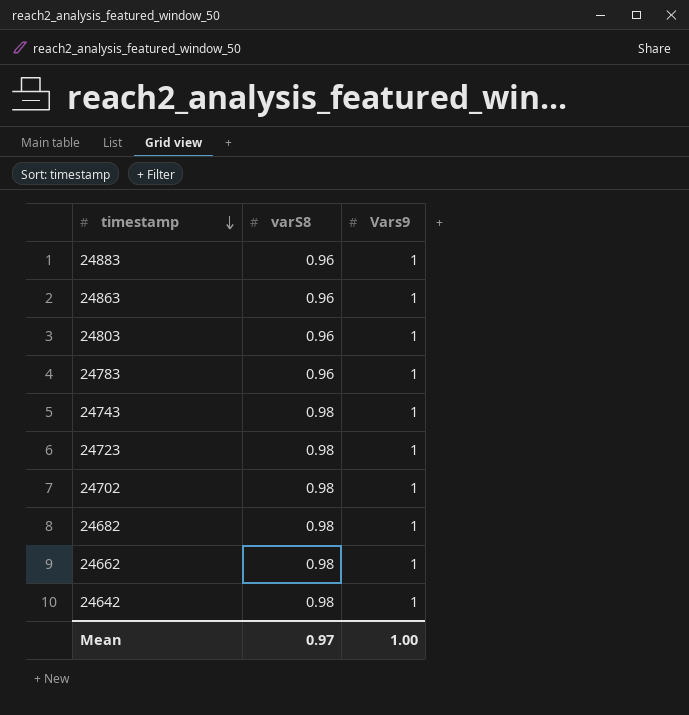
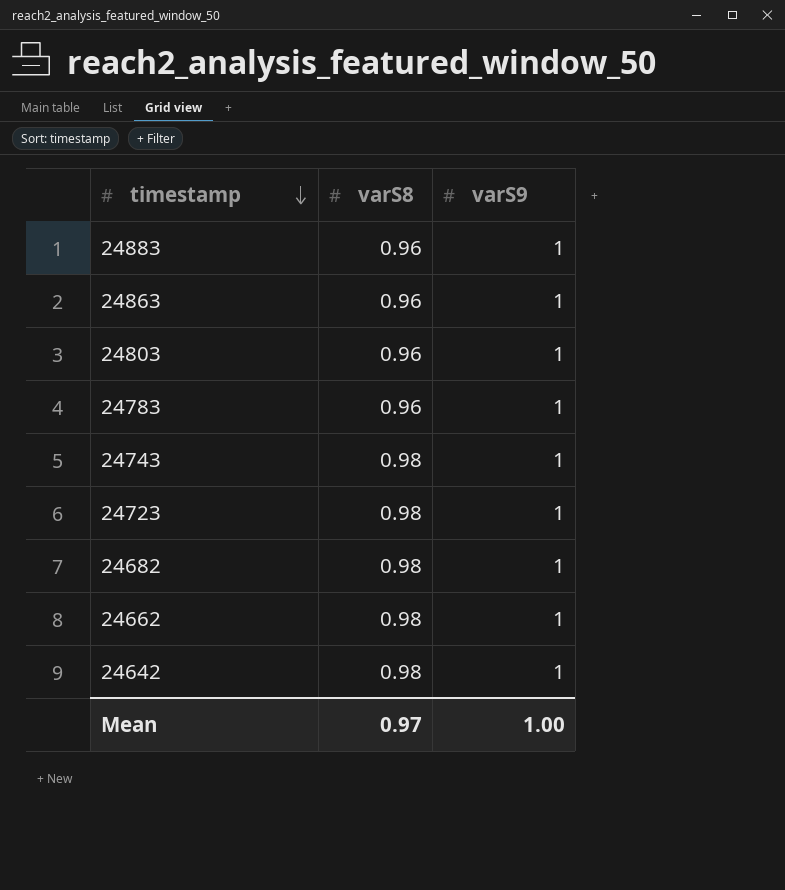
column name: Vars9 -> varS9
row 24702: 0.98 | 1 -> none

